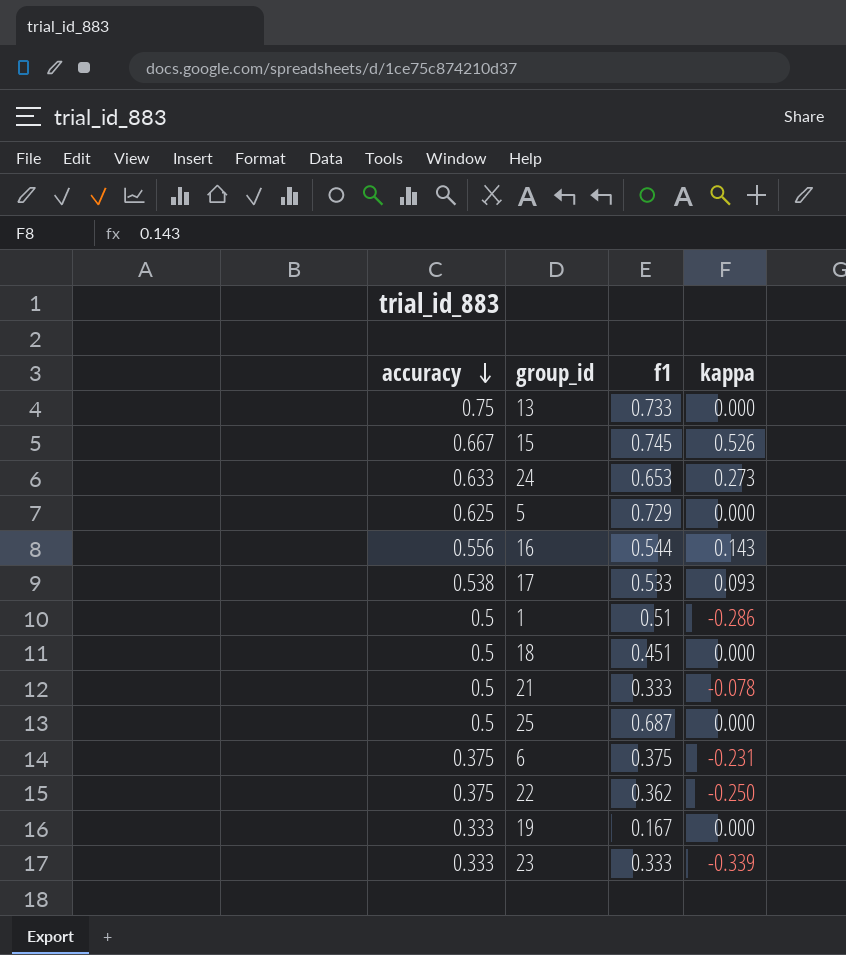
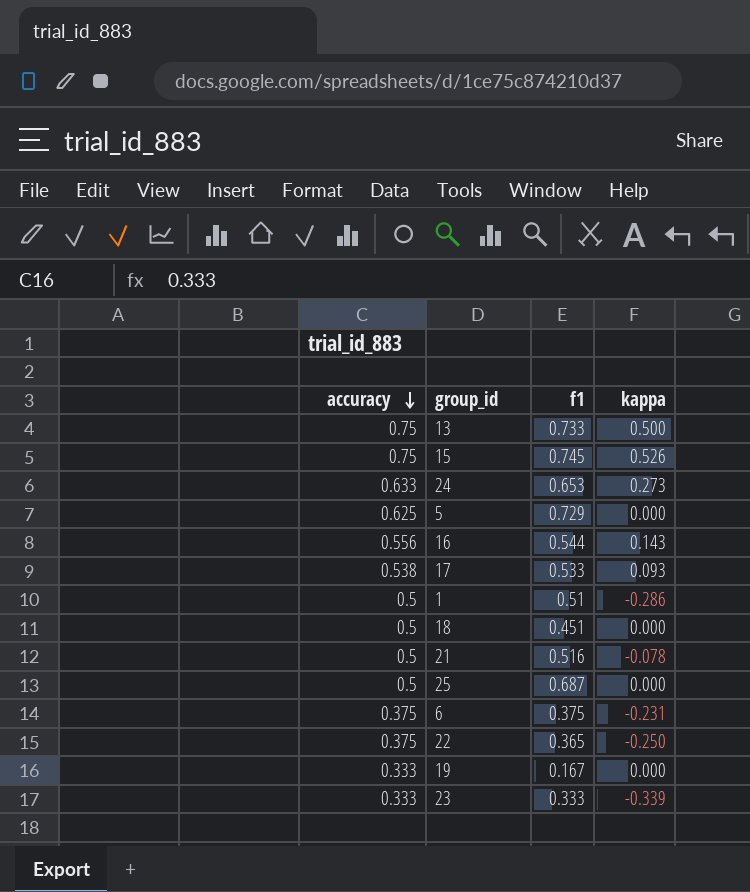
13 | kappa: 0.000 -> 0.500
15 | accuracy: 0.667 -> 0.75
21 | f1: 0.333 -> 0.516
22 | f1: 0.362 -> 0.365

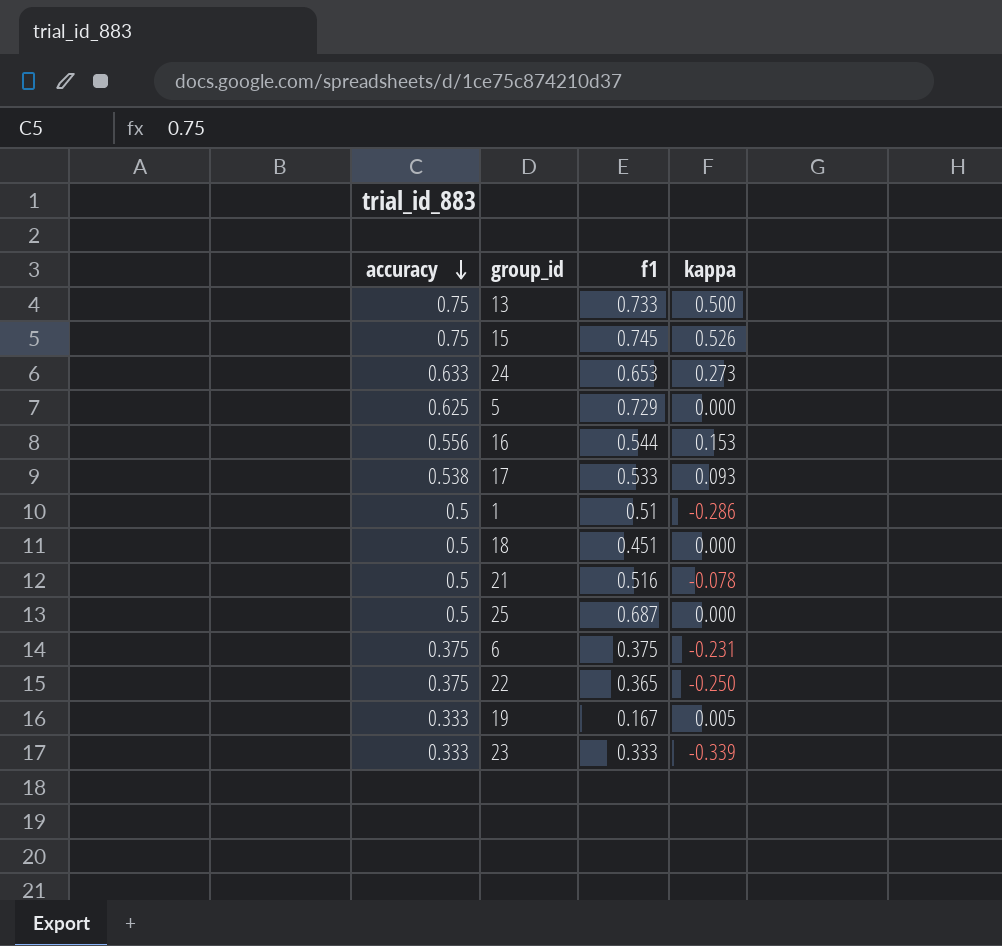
16 | kappa: 0.143 -> 0.153
19 | kappa: 0.000 -> 0.005

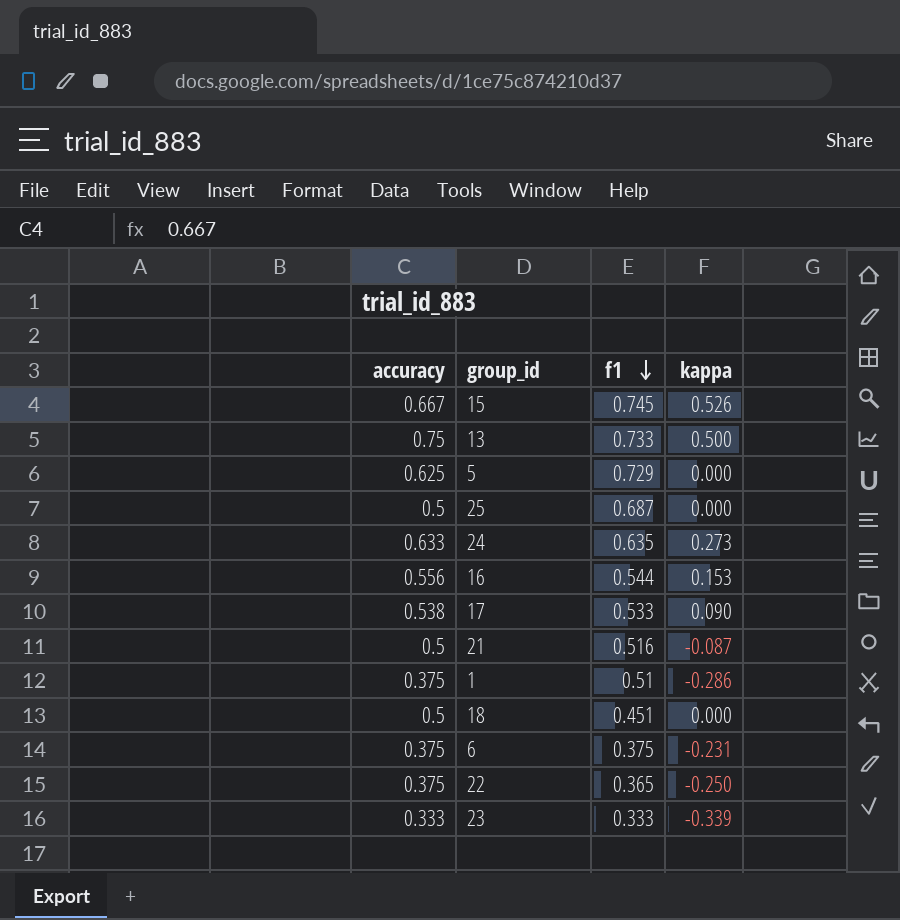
row order: accuracy descending -> f1 descending
row 19: 0.333 | 0.167 | 0.005 -> none
15 | accuracy: 0.75 -> 0.667
24 | f1: 0.653 -> 0.635
17 | kappa: 0.093 -> 0.090
21 | kappa: -0.078 -> -0.087
1 | accuracy: 0.5 -> 0.375

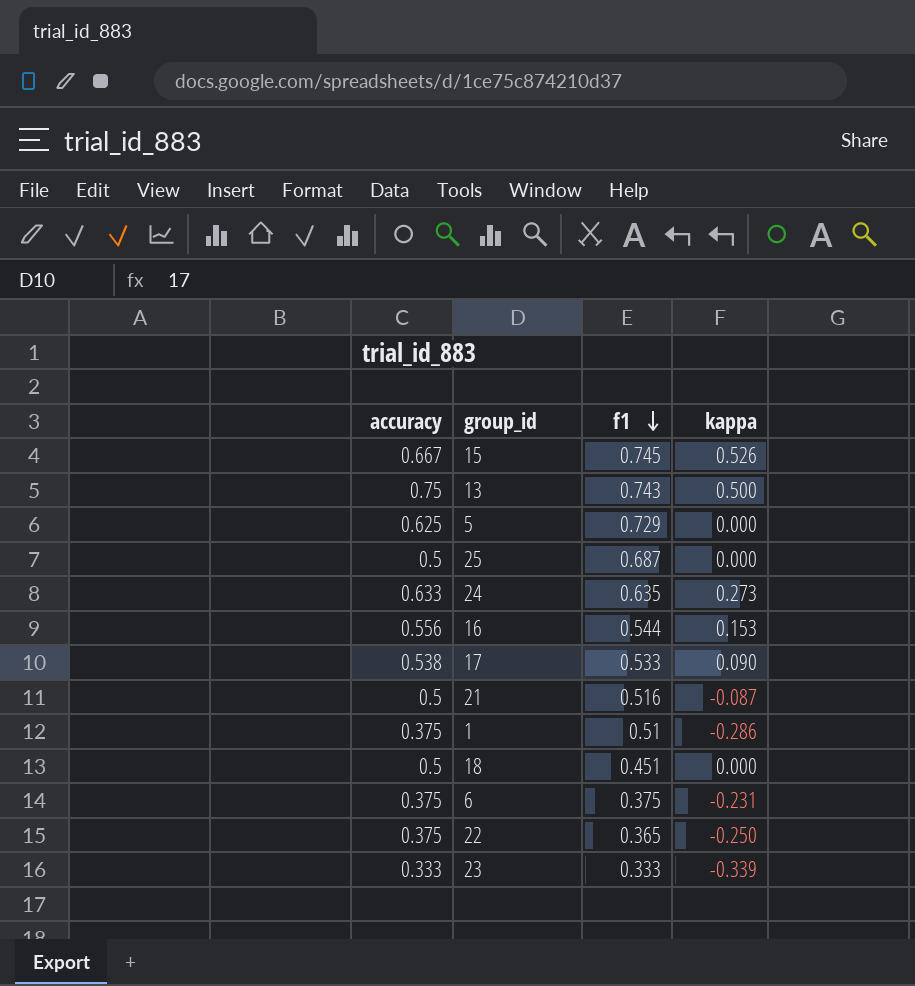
13 | f1: 0.733 -> 0.743

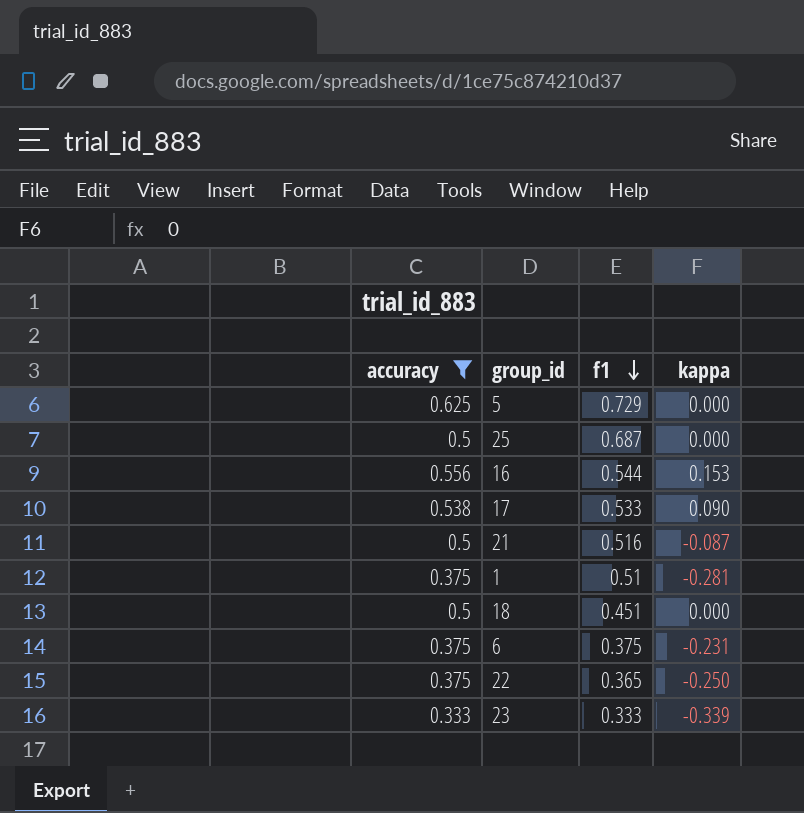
filter: none -> accuracy <= 0.625
1 | kappa: -0.286 -> -0.281

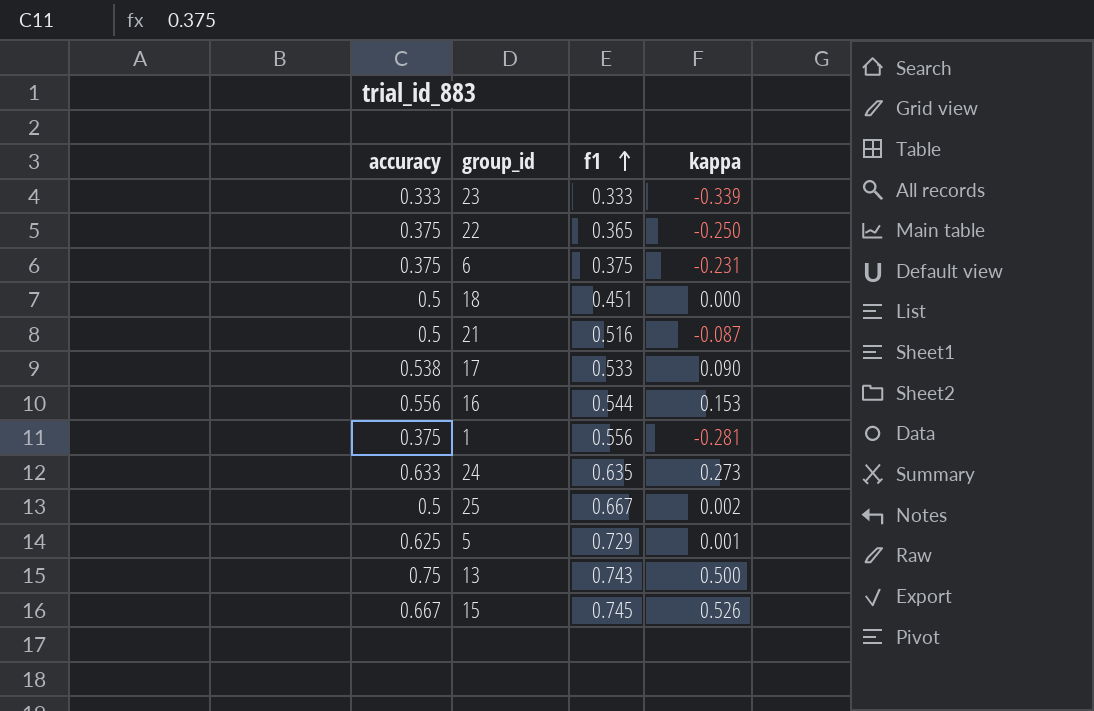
filter: accuracy <= 0.625 -> none
row order: f1 descending -> f1 ascending
1 | f1: 0.51 -> 0.556
25 | f1: 0.687 -> 0.667
25 | kappa: 0.000 -> 0.002
5 | kappa: 0.000 -> 0.001

